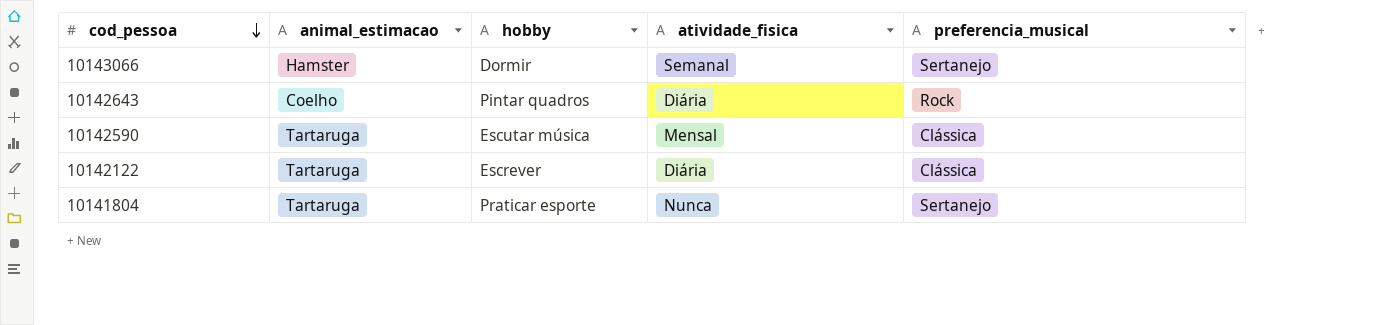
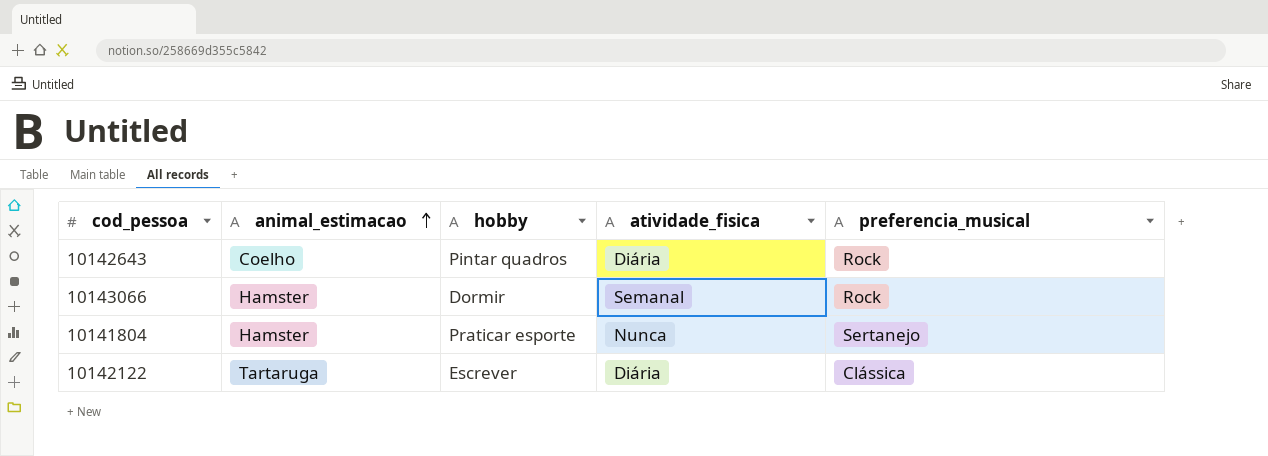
row order: cod_pessoa descending -> animal_estimacao ascending
row 10142590: Tartaruga | Escutar música | Mensal | Clássica -> none
10143066 | preferencia_musical: Sertanejo -> Rock
10141804 | animal_estimacao: Tartaruga -> Hamster

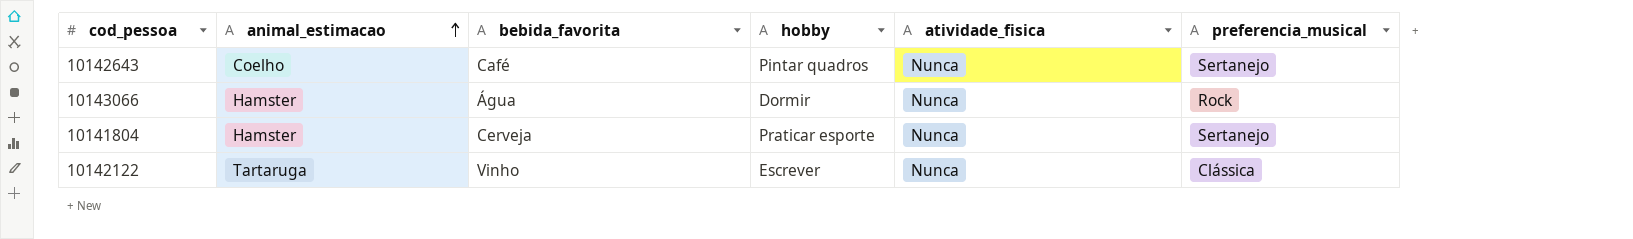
column bebida_favorita | position: none -> 3
10142643 | atividade_fisica: Diária -> Nunca
10142643 | preferencia_musical: Rock -> Sertanejo
10143066 | atividade_fisica: Semanal -> Nunca
10142122 | atividade_fisica: Diária -> Nunca

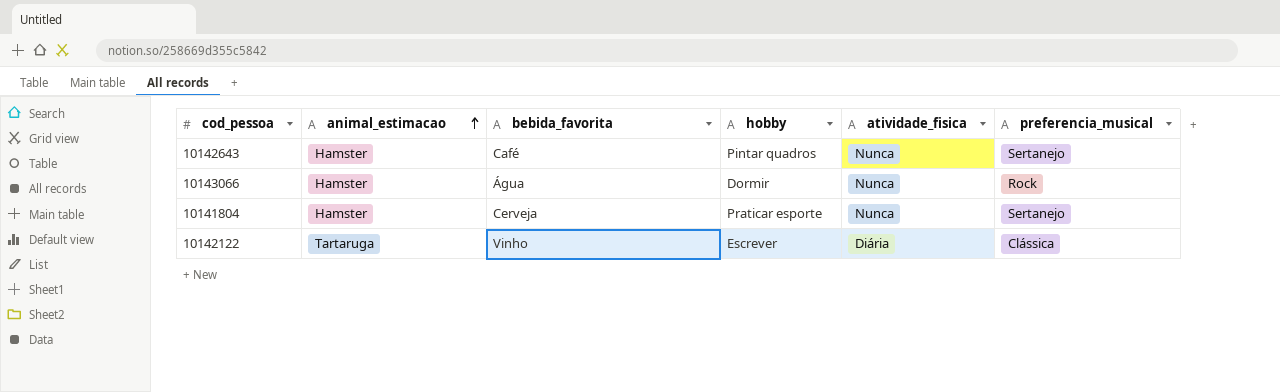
10142643 | animal_estimacao: Coelho -> Hamster
10142122 | atividade_fisica: Nunca -> Diária

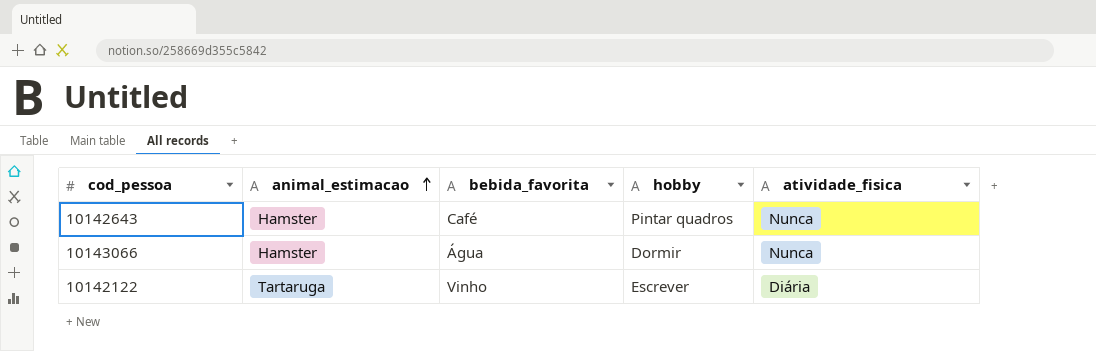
column preferencia_musical | position: 6 -> none
row 10141804: Hamster | Cerveja | Praticar esporte | Nunca | Sertanejo -> none

